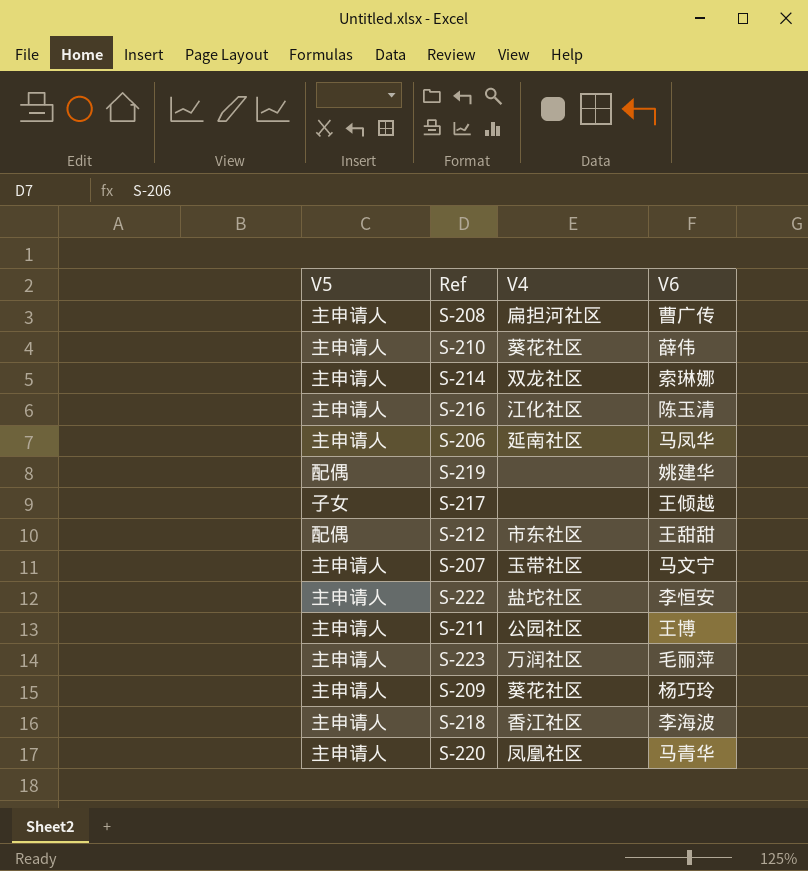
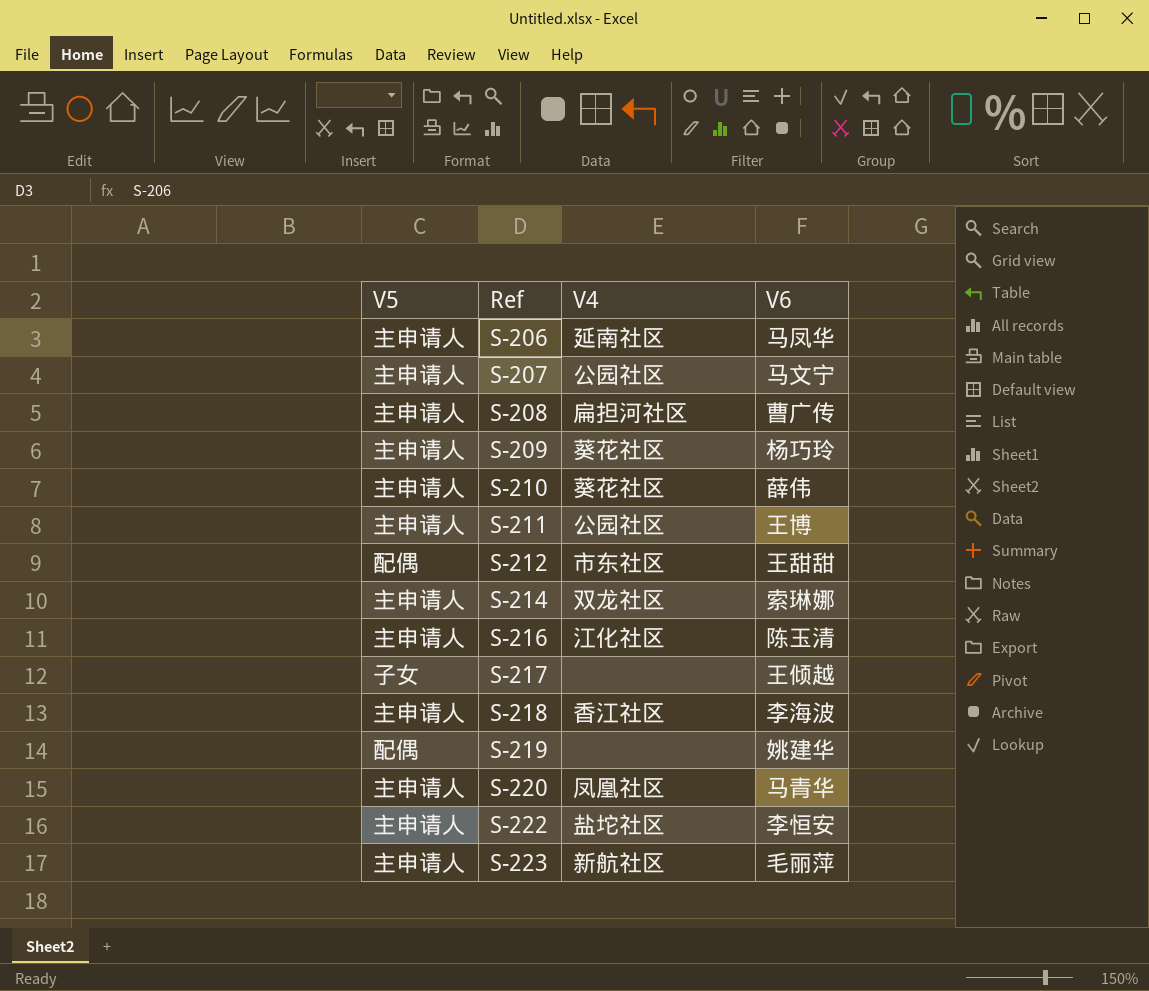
row order: none -> Ref ascending
S-207 | V4: 玉带社区 -> 公园社区
S-223 | V4: 万润社区 -> 新航社区

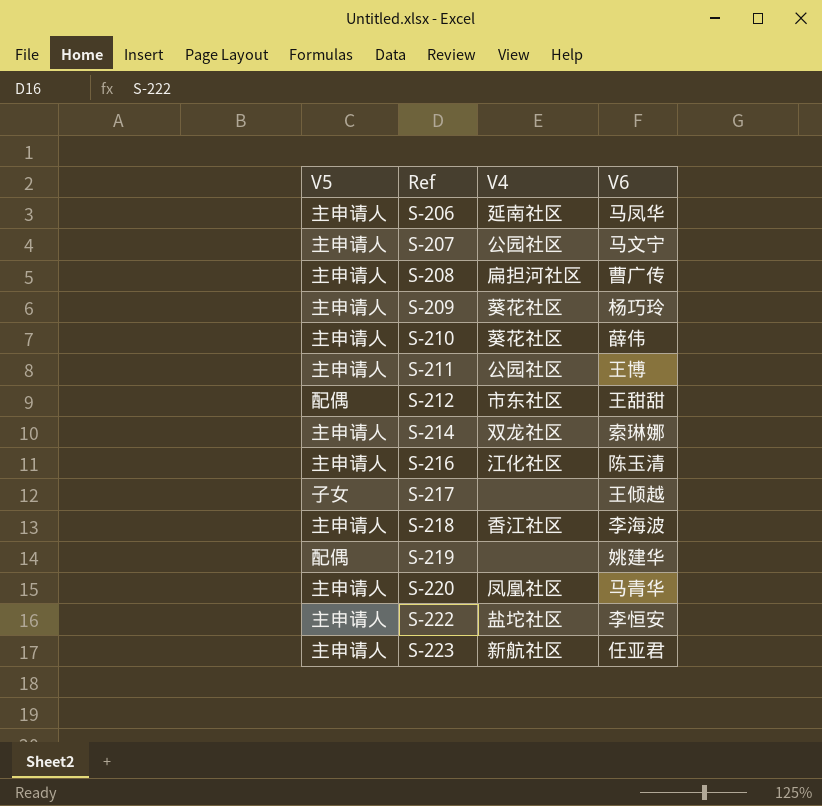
S-223 | V6: 毛丽萍 -> 任亚君

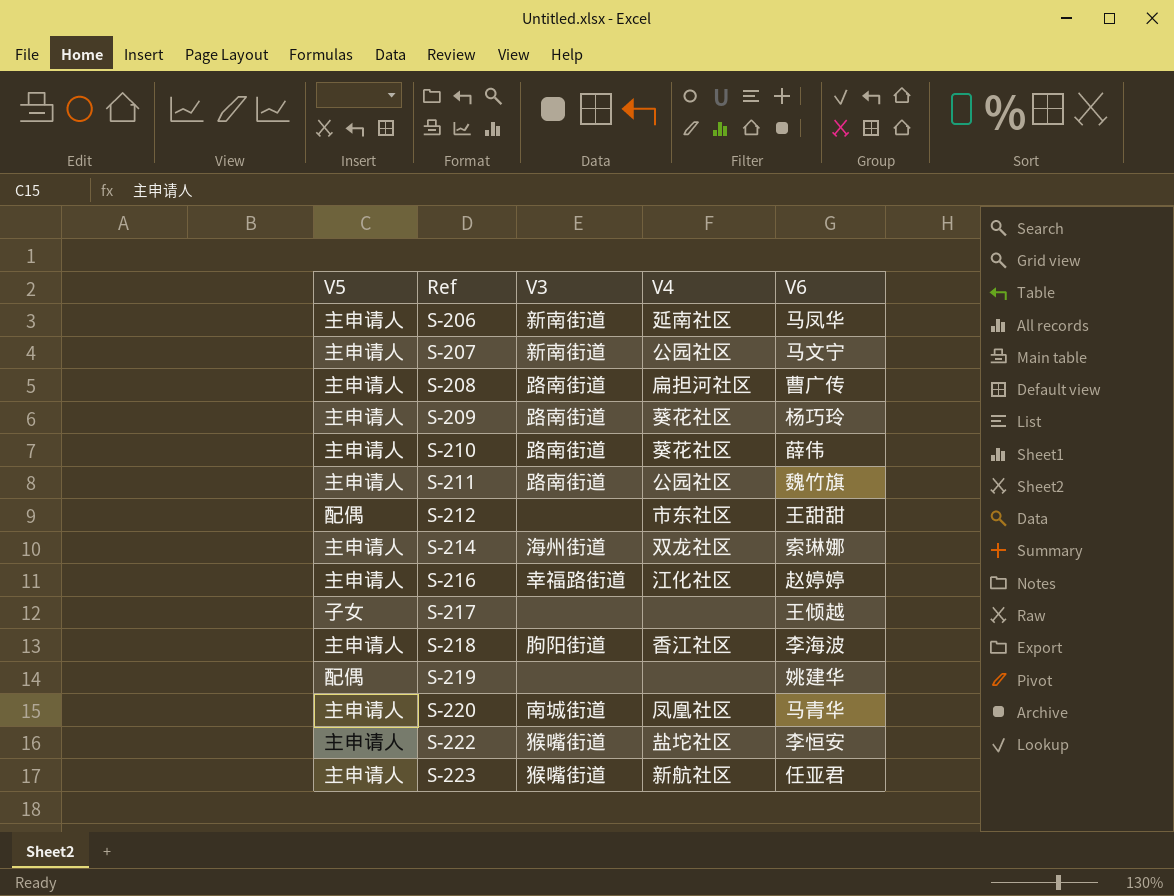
column V3 | position: none -> 3
S-211 | V6: 王博 -> 魏竹旗
S-216 | V6: 陈玉清 -> 赵婷婷

